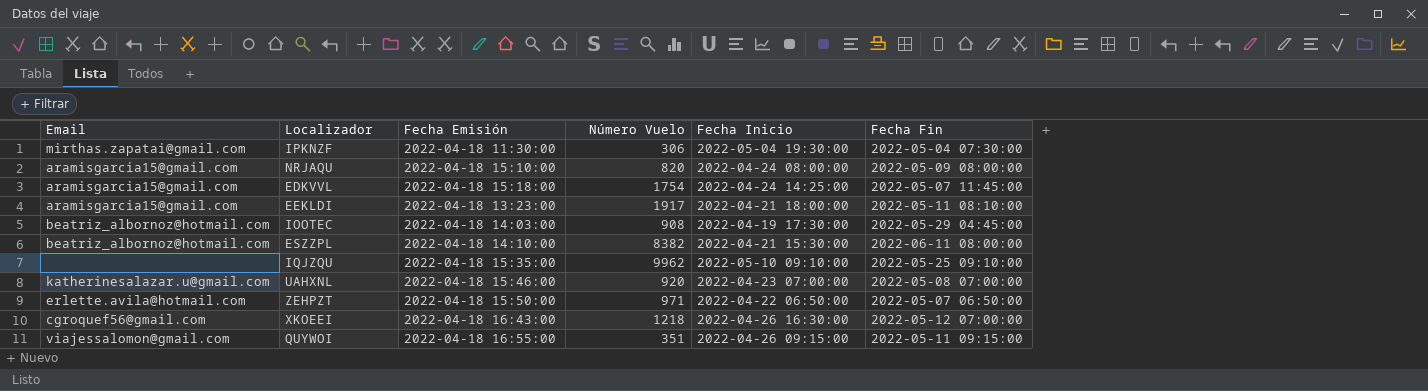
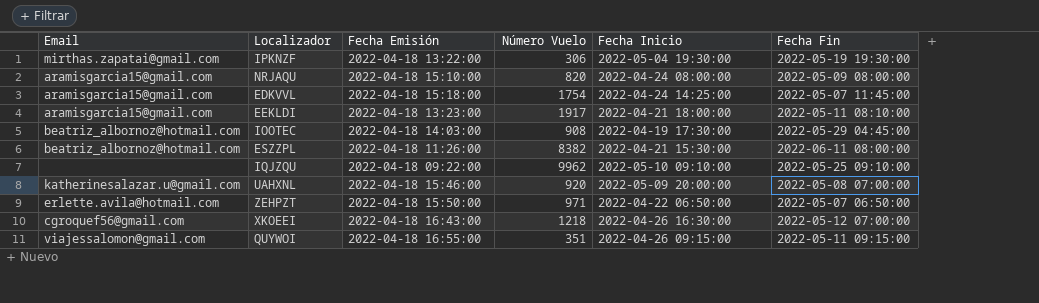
IPKNZF | Fecha Emisión: 2022-04-18 11:30:00 -> 2022-04-18 13:22:00
IPKNZF | Fecha Fin: 2022-05-04 07:30:00 -> 2022-05-19 19:30:00
ESZZPL | Fecha Emisión: 2022-04-18 14:10:00 -> 2022-04-18 11:26:00
IQJZQU | Fecha Emisión: 2022-04-18 15:35:00 -> 2022-04-18 09:22:00
UAHXNL | Fecha Inicio: 2022-04-23 07:00:00 -> 2022-05-09 20:00:00

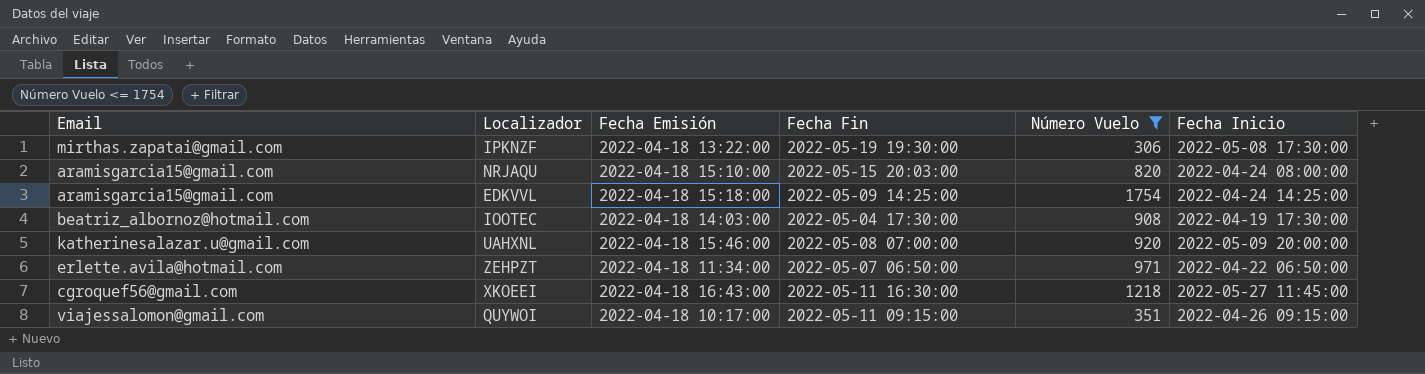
filter: none -> Número Vuelo <= 1754
column Fecha Fin | position: 6 -> 4
IPKNZF | Fecha Inicio: 2022-05-04 19:30:00 -> 2022-05-08 17:30:00
NRJAQU | Fecha Fin: 2022-05-09 08:00:00 -> 2022-05-15 20:03:00
EDKVVL | Fecha Fin: 2022-05-07 11:45:00 -> 2022-05-09 14:25:00
IOOTEC | Fecha Fin: 2022-05-29 04:45:00 -> 2022-05-04 17:30:00
ZEHPZT | Fecha Emisión: 2022-04-18 15:50:00 -> 2022-04-18 11:34:00
XKOEEI | Fecha Fin: 2022-05-12 07:00:00 -> 2022-05-11 16:30:00
XKOEEI | Fecha Inicio: 2022-04-26 16:30:00 -> 2022-05-27 11:45:00
QUYWOI | Fecha Emisión: 2022-04-18 16:55:00 -> 2022-04-18 10:17:00

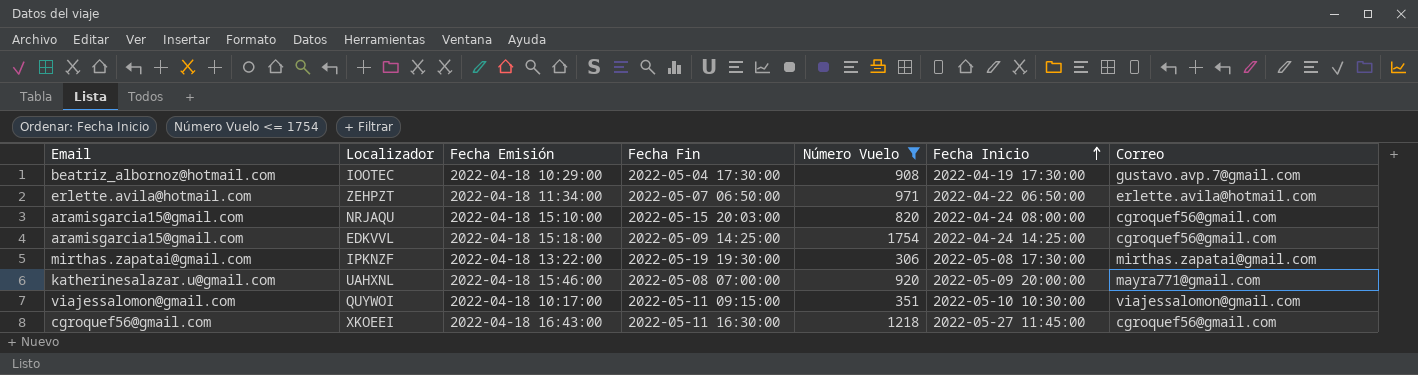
row order: none -> Fecha Inicio ascending
column Correo | position: none -> 7
IOOTEC | Fecha Emisión: 2022-04-18 14:03:00 -> 2022-04-18 10:29:00
QUYWOI | Fecha Inicio: 2022-04-26 09:15:00 -> 2022-05-10 10:30:00

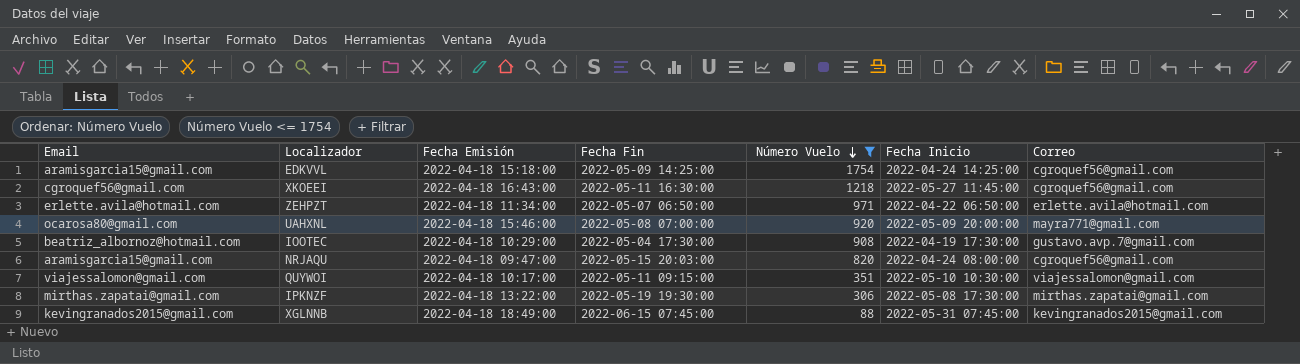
row order: Fecha Inicio ascending -> Número Vuelo descending
UAHXNL | Email: katherinesalazar.u@gmail.com -> ocarosa80@gmail.com
NRJAQU | Fecha Emisión: 2022-04-18 15:10:00 -> 2022-04-18 09:47:00
row XGLNNB: none -> kevingranados2015@gmail.com | 2022-04-18 18:49:00 | 2022-06-15 07:45:00 | 88 | 2022-05-31 07:45:00 | kevingranados2015@gmail.com

